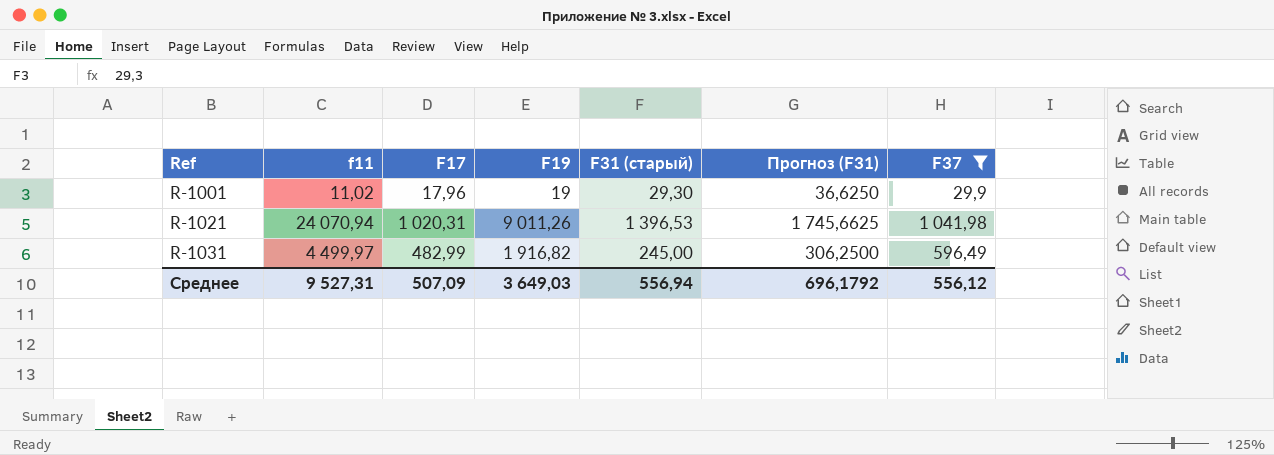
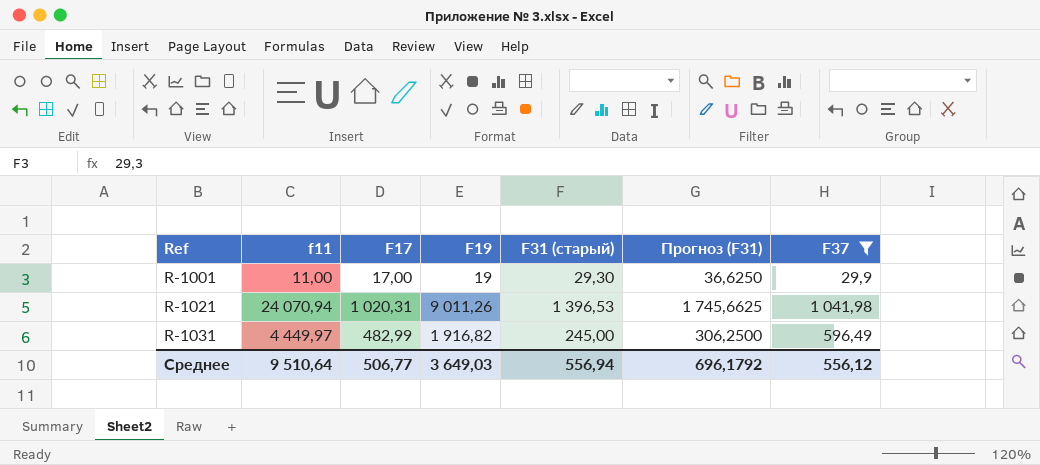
R-1001 | f11: 11,02 -> 11,00
R-1001 | F17: 17,96 -> 17,00
R-1031 | f11: 4 499,97 -> 4 449,97
Среднее | f11: 9 527,31 -> 9 510,64
Среднее | F17: 507,09 -> 506,77

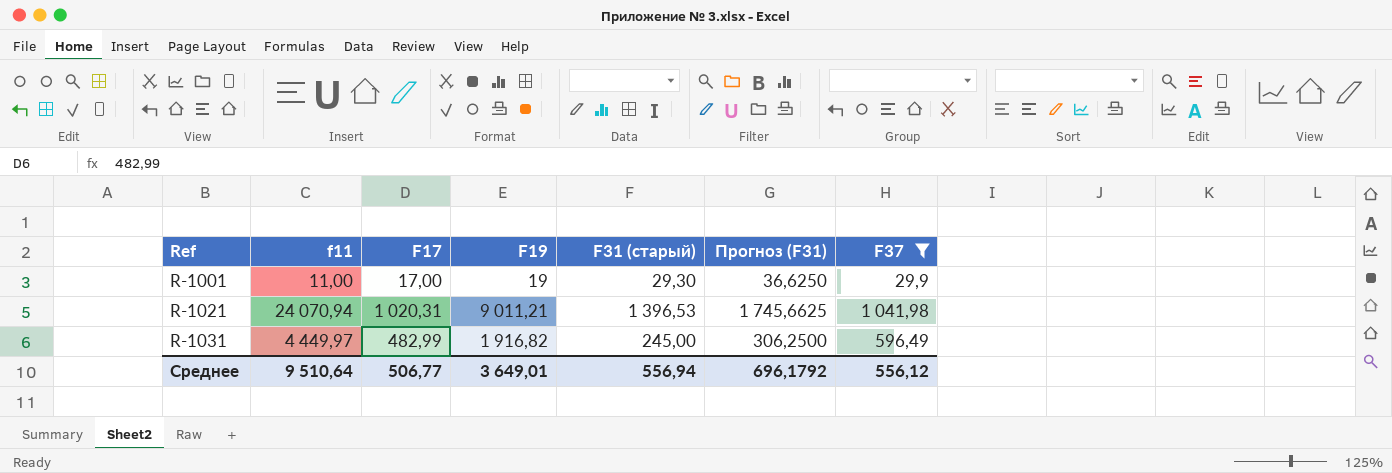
R-1021 | F19: 9 011,26 -> 9 011,21
Среднее | F19: 3 649,03 -> 3 649,01

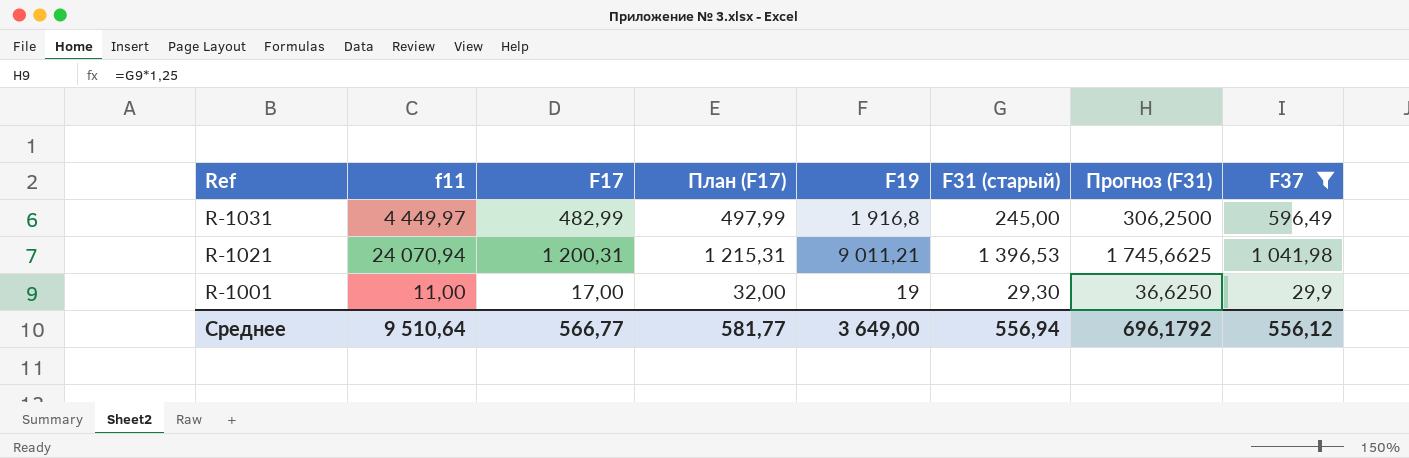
row order: Ref ascending -> Ref descending
column План (F17) | formula: none -> [F17] + 15
R-1031 | F19: 1 916,82 -> 1 916,8
R-1021 | F17: 1 020,31 -> 1 200,31
Среднее | F17: 506,77 -> 566,77
Среднее | F19: 3 649,01 -> 3 649,00

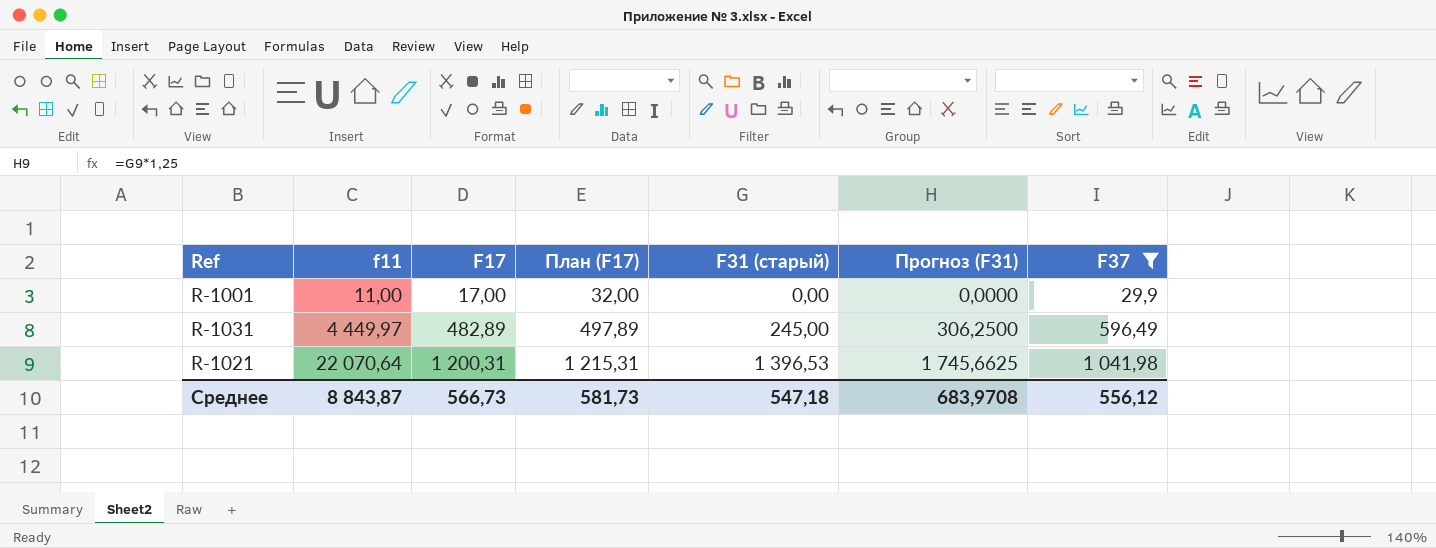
row order: Ref descending -> f11 ascending
column F19 | position: 5 -> none
R-1001 | F31 (старый): 29,30 -> 0,00
R-1001 | Прогноз (F31): 36,6250 -> 0,0000
R-1031 | F17: 482,99 -> 482,89
R-1031 | План (F17): 497,99 -> 497,89
R-1021 | f11: 24 070,94 -> 22 070,64
Среднее | f11: 9 510,64 -> 8 843,87
Среднее | F17: 566,77 -> 566,73
Среднее | План (F17): 581,77 -> 581,73
Среднее | F31 (старый): 556,94 -> 547,18
Среднее | Прогноз (F31): 696,1792 -> 683,9708

